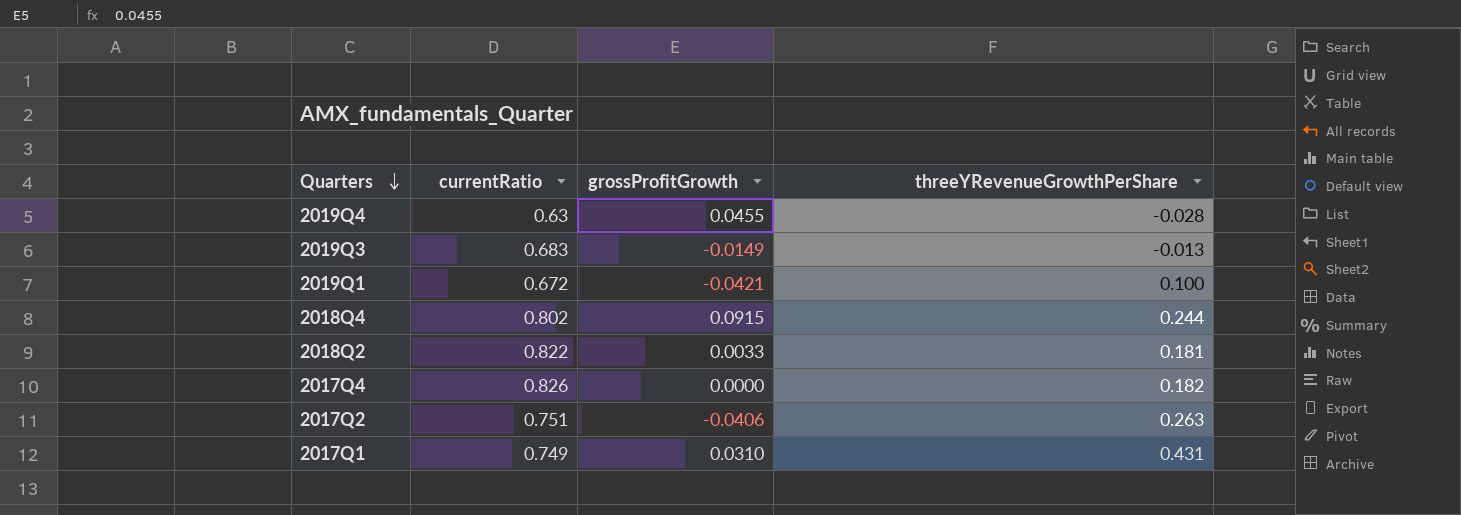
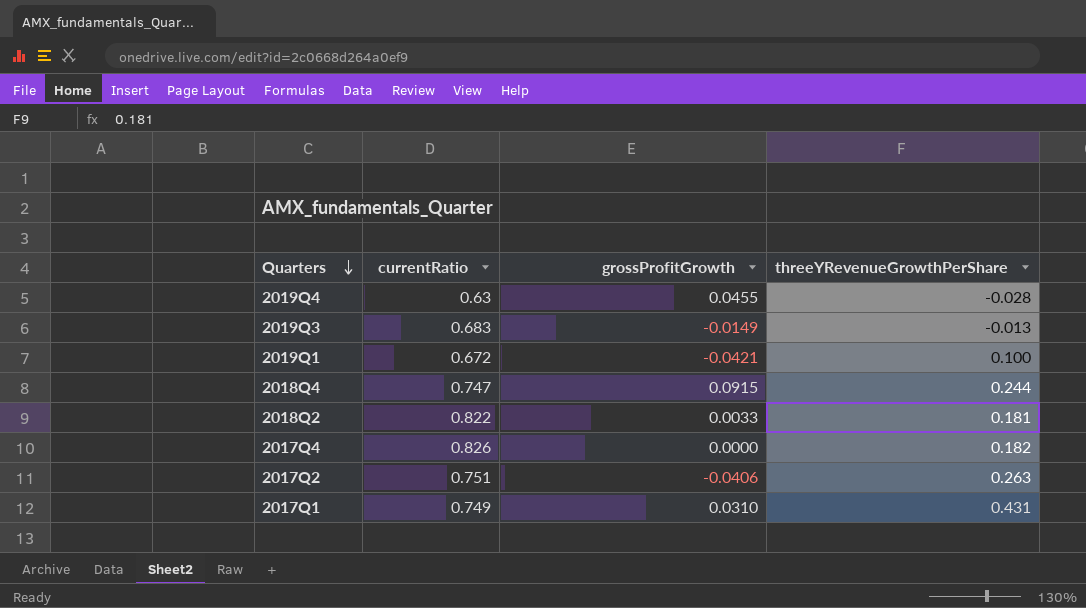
2018Q4 | currentRatio: 0.802 -> 0.747

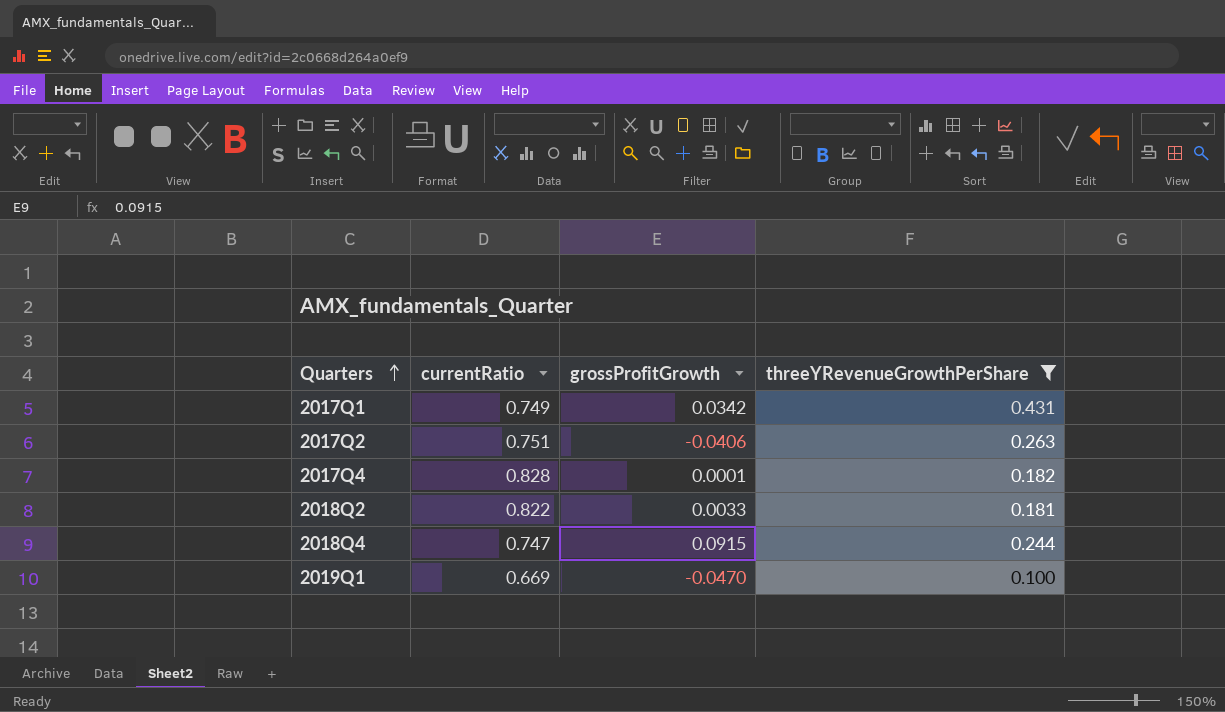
filter: none -> threeYRevenueGrowthPerShare >= 0.100
row order: Quarters descending -> Quarters ascending
2017Q1 | grossProfitGrowth: 0.0310 -> 0.0342
2017Q4 | currentRatio: 0.826 -> 0.828
2017Q4 | grossProfitGrowth: 0.0000 -> 0.0001
2019Q1 | currentRatio: 0.672 -> 0.669
2019Q1 | grossProfitGrowth: -0.0421 -> -0.0470

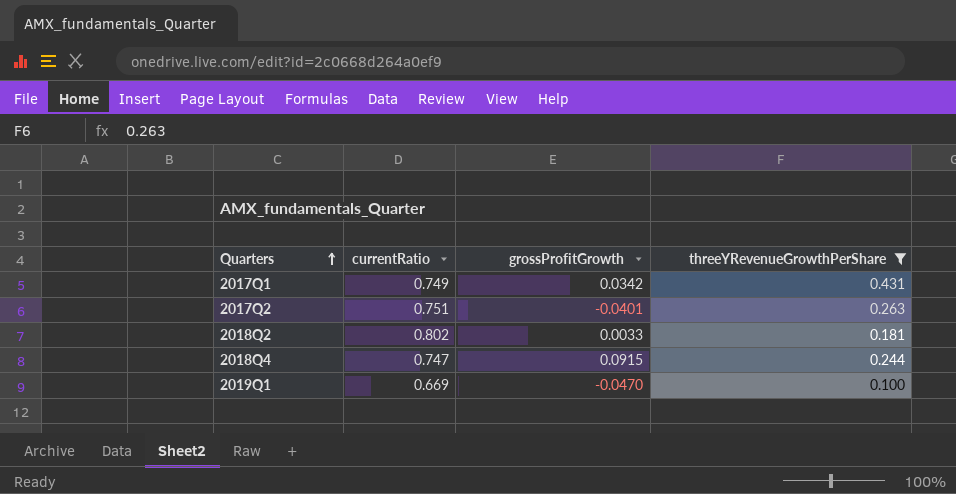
row 2017Q4: 0.828 | 0.0001 | 0.182 -> none
2017Q2 | grossProfitGrowth: -0.0406 -> -0.0401
2018Q2 | currentRatio: 0.822 -> 0.802

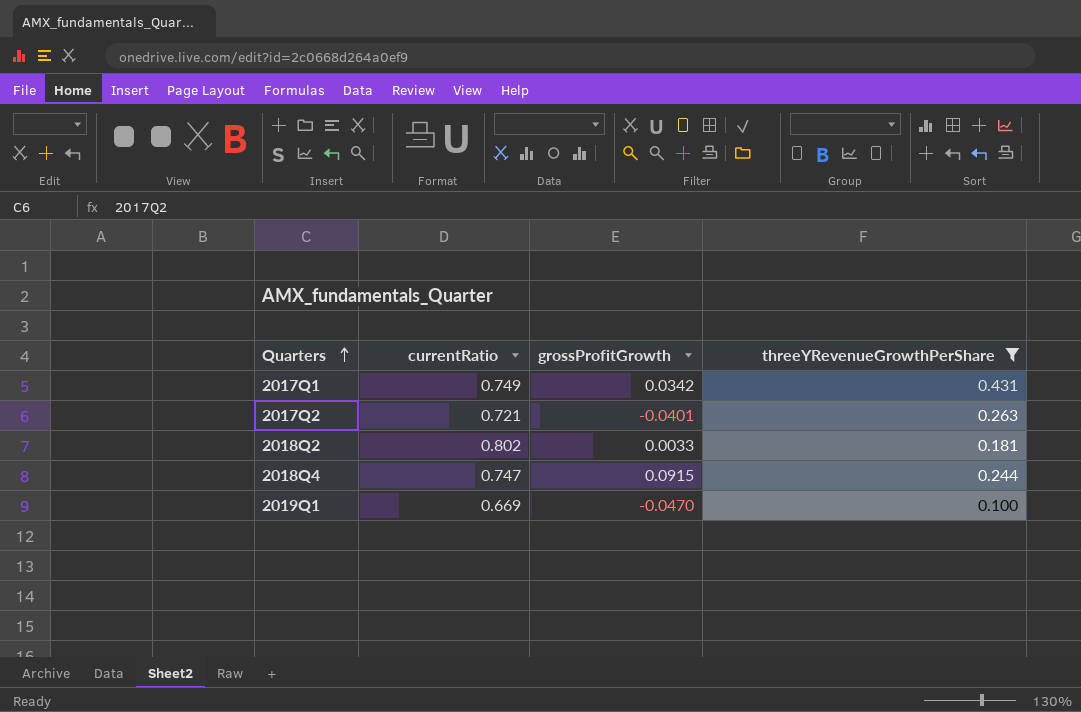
2017Q2 | currentRatio: 0.751 -> 0.721

